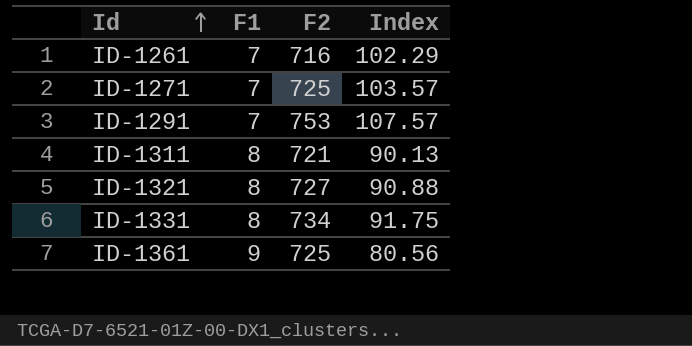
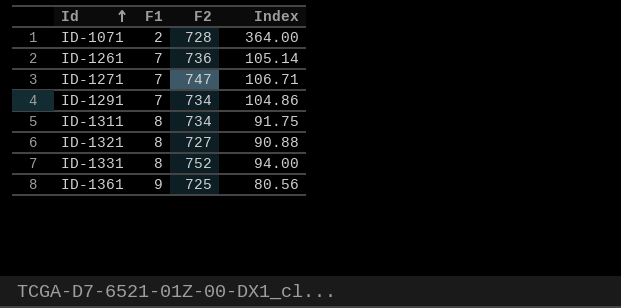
row ID-1071: none -> 2 | 728 | 364.00
ID-1261 | F2: 716 -> 736
ID-1261 | Index: 102.29 -> 105.14
ID-1271 | F2: 725 -> 747
ID-1271 | Index: 103.57 -> 106.71
ID-1291 | F2: 753 -> 734
ID-1291 | Index: 107.57 -> 104.86
ID-1311 | F2: 721 -> 734
ID-1311 | Index: 90.13 -> 91.75
ID-1331 | F2: 734 -> 752
ID-1331 | Index: 91.75 -> 94.00

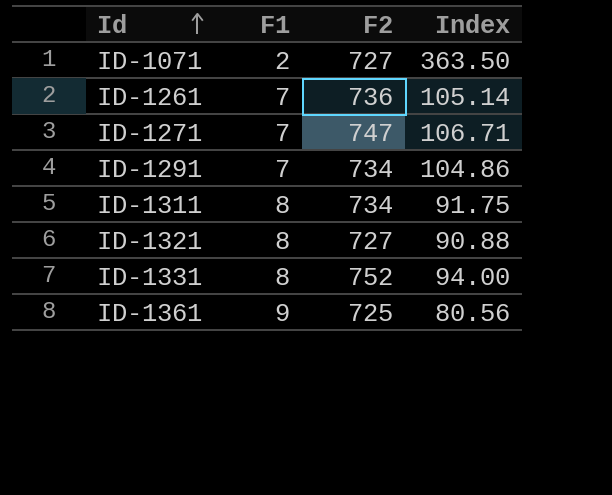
ID-1071 | F2: 728 -> 727
ID-1071 | Index: 364.00 -> 363.50

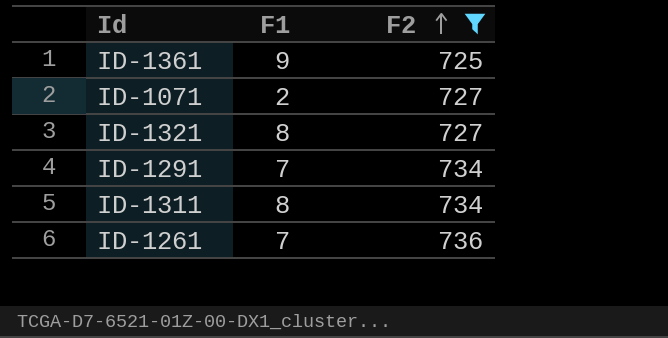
filter: none -> F2 <= 736
row order: Id ascending -> F2 ascending
column Index | formula: [F2] / [F1] -> none

